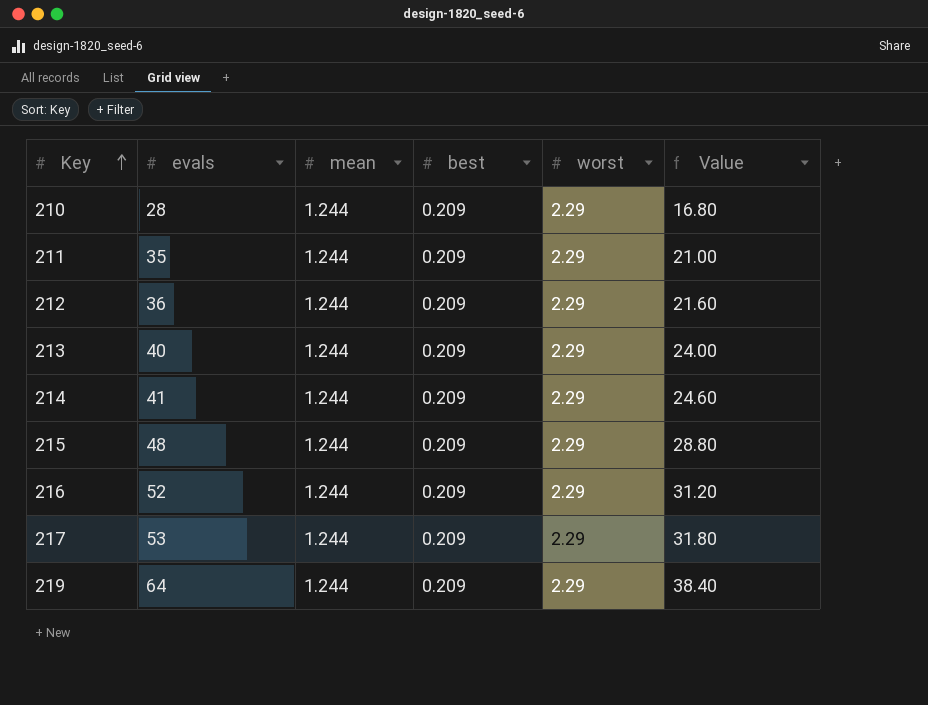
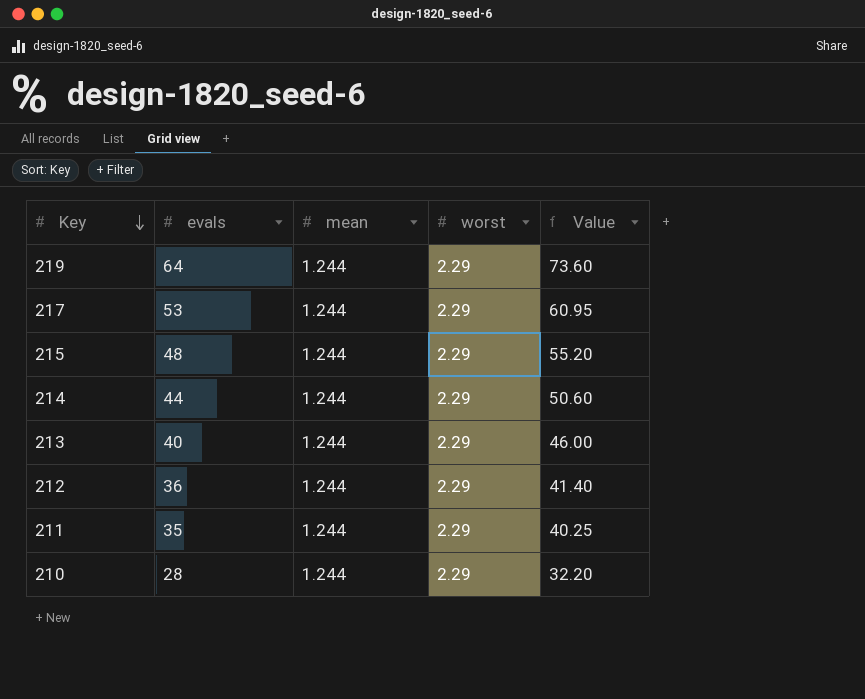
row order: Key ascending -> Key descending
column best | position: 4 -> none
column Value | formula: [evals] * 0.6 -> [evals] * 1.15
row 216: 52 | 1.244 | 0.209 | 2.29 | 31.20 -> none
214 | evals: 41 -> 44

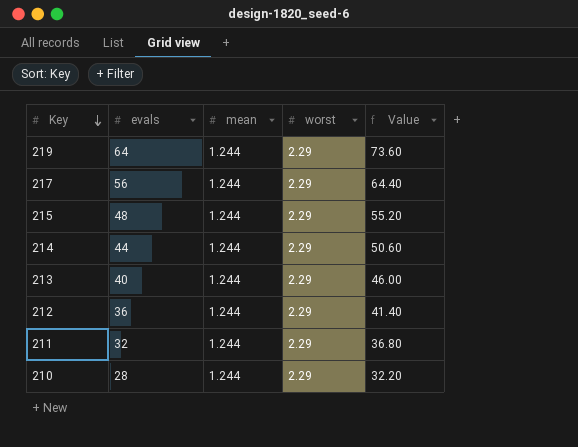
217 | evals: 53 -> 56
217 | Value: 60.95 -> 64.40
211 | evals: 35 -> 32
211 | Value: 40.25 -> 36.80

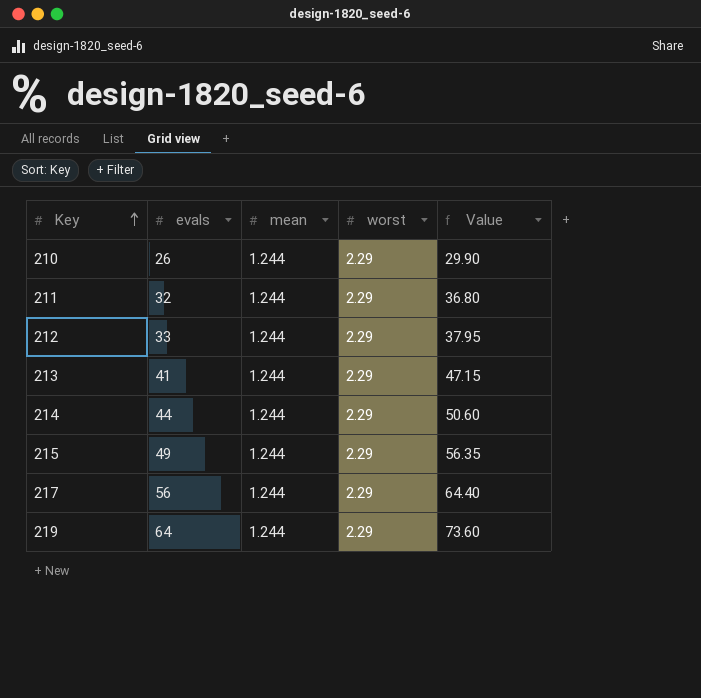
row order: Key descending -> Key ascending
210 | evals: 28 -> 26
210 | Value: 32.20 -> 29.90
212 | evals: 36 -> 33
212 | Value: 41.40 -> 37.95
213 | evals: 40 -> 41
213 | Value: 46.00 -> 47.15
215 | evals: 48 -> 49
215 | Value: 55.20 -> 56.35

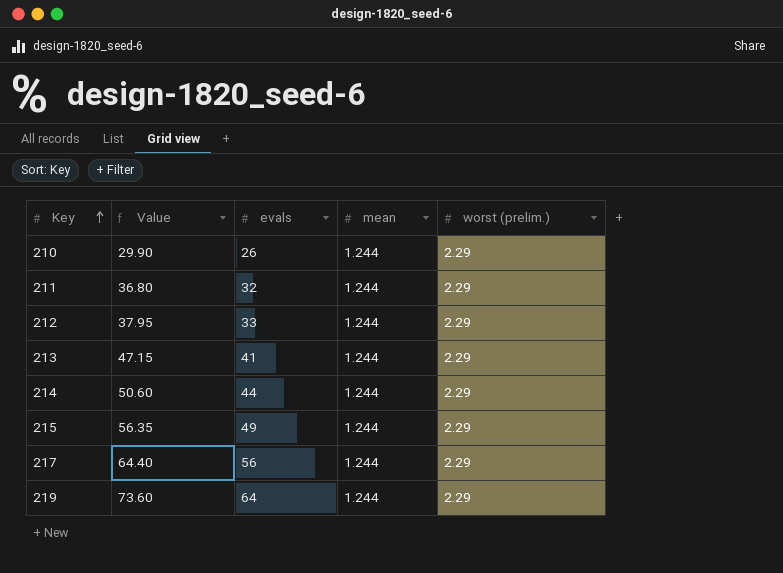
column Value | position: 5 -> 2
column name: worst -> worst (prelim.)

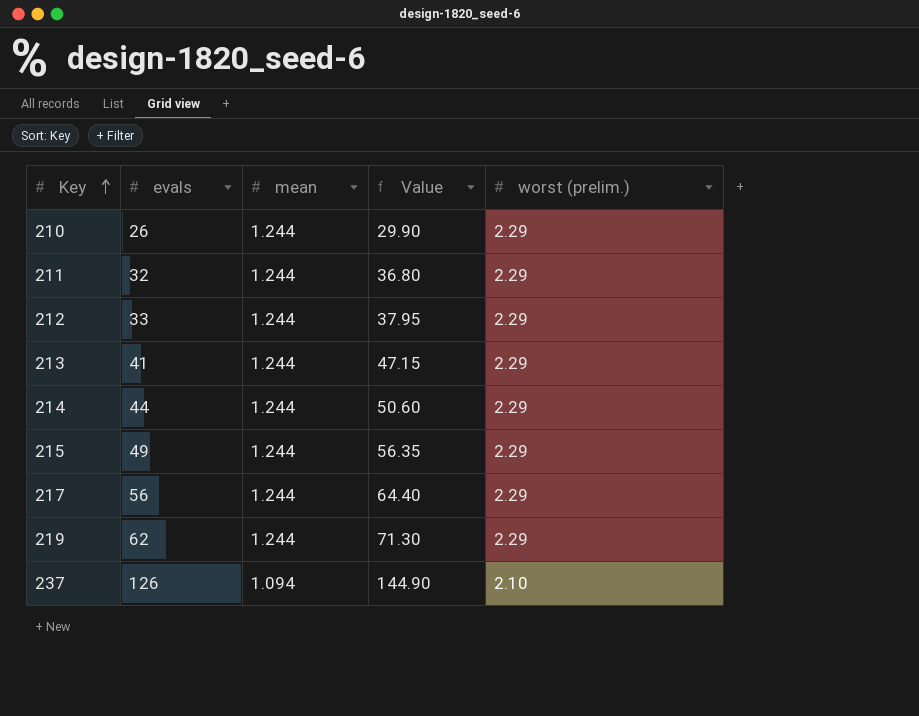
column Value | position: 2 -> 4
219 | evals: 64 -> 62
219 | Value: 73.60 -> 71.30
row 237: none -> 126 | 1.094 | 144.90 | 2.10

